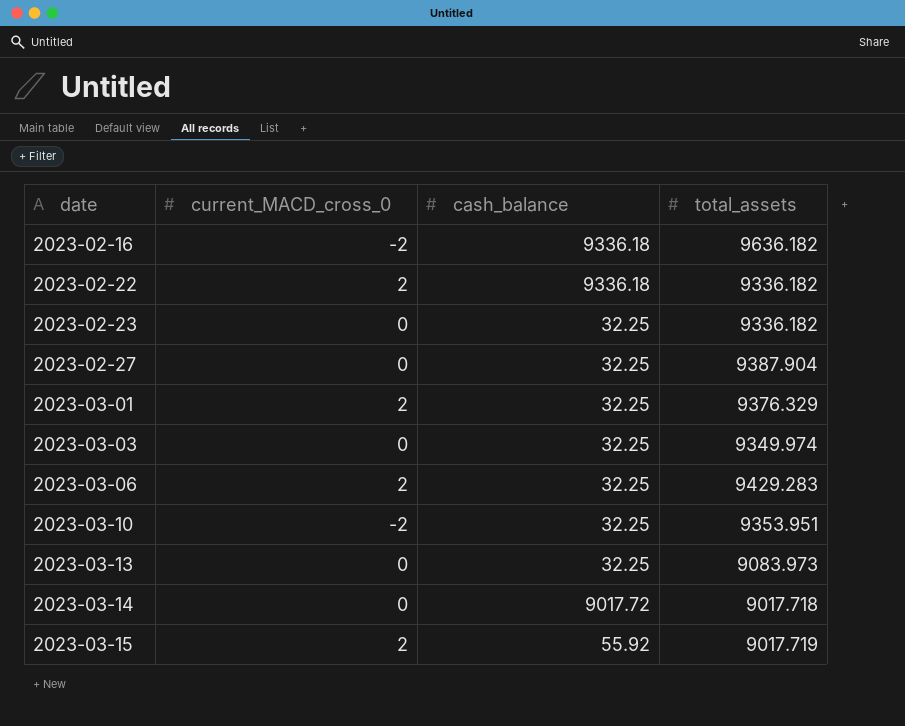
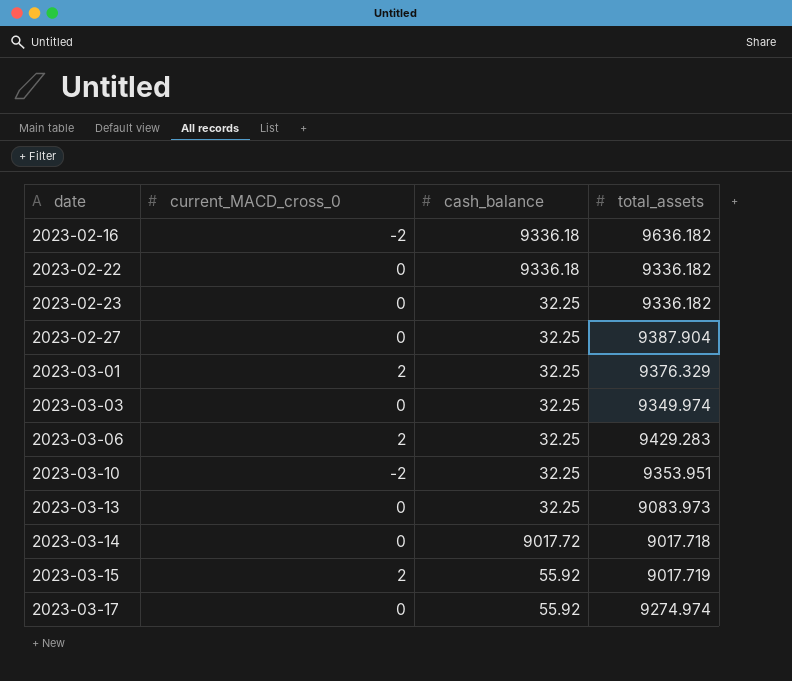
2023-02-22 | current_MACD_cross_0: 2 -> 0
row 2023-03-17: none -> 0 | 55.92 | 9274.974

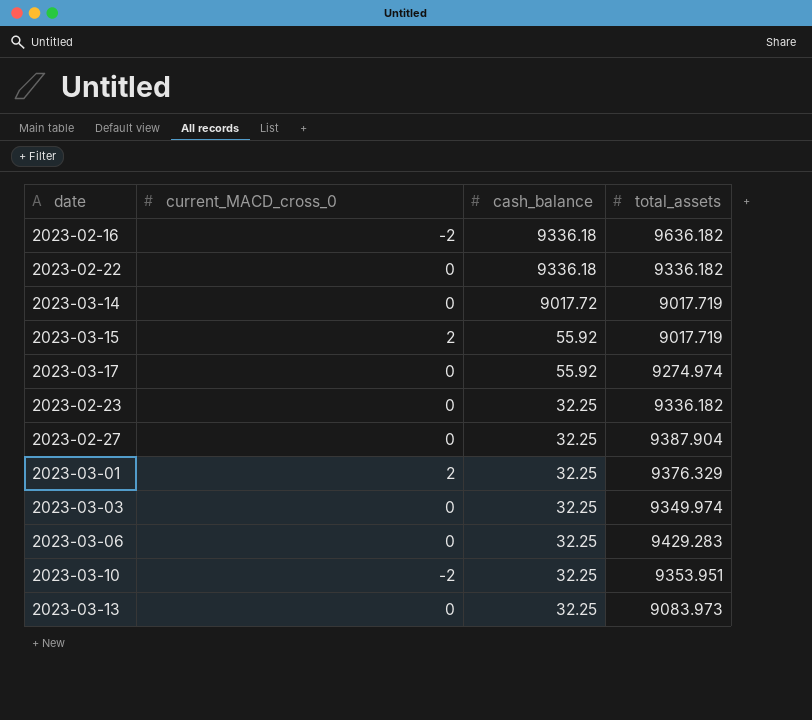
row order: date ascending -> cash_balance descending
2023-03-14 | total_assets: 9017.718 -> 9017.719
2023-03-06 | current_MACD_cross_0: 2 -> 0

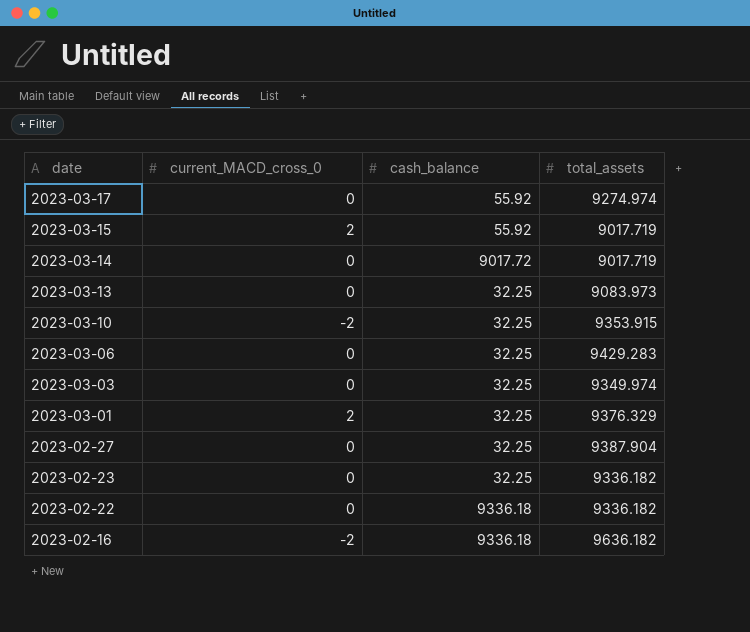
row order: cash_balance descending -> date descending
2023-03-10 | total_assets: 9353.951 -> 9353.915

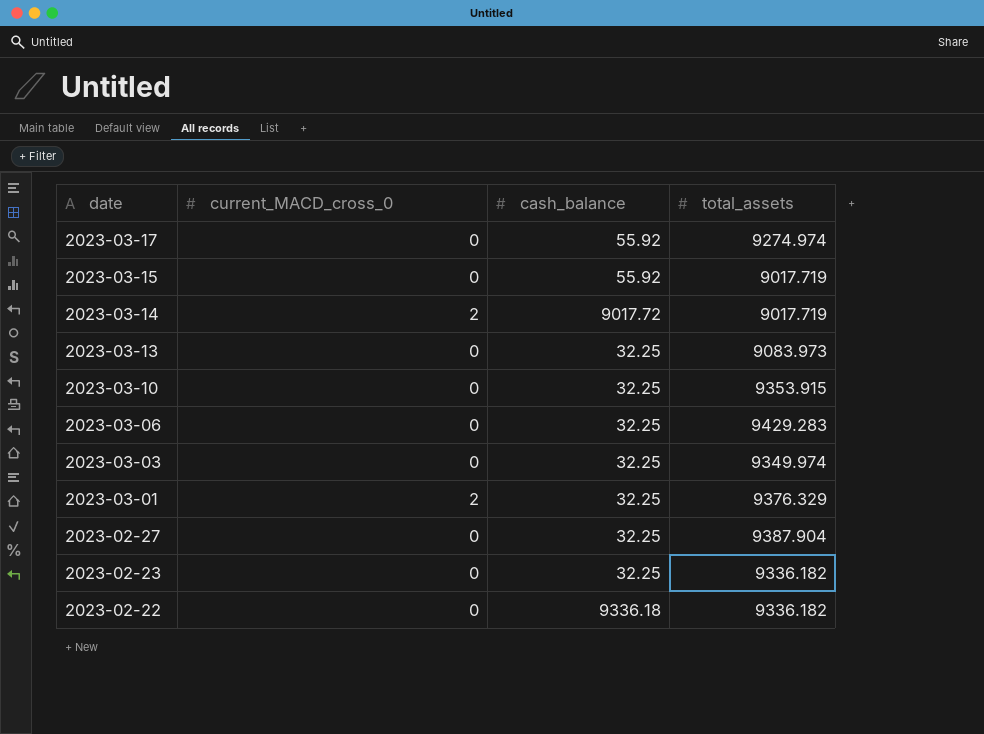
row 2023-02-16: -2 | 9336.18 | 9636.182 -> none
2023-03-15 | current_MACD_cross_0: 2 -> 0
2023-03-14 | current_MACD_cross_0: 0 -> 2
2023-03-10 | current_MACD_cross_0: -2 -> 0

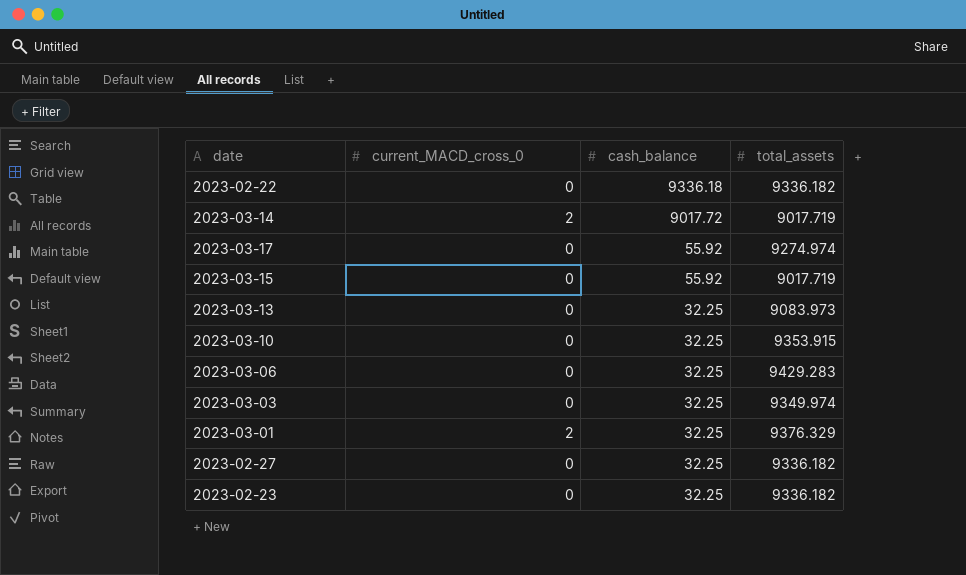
row order: date descending -> cash_balance descending
2023-02-27 | total_assets: 9387.904 -> 9336.182

